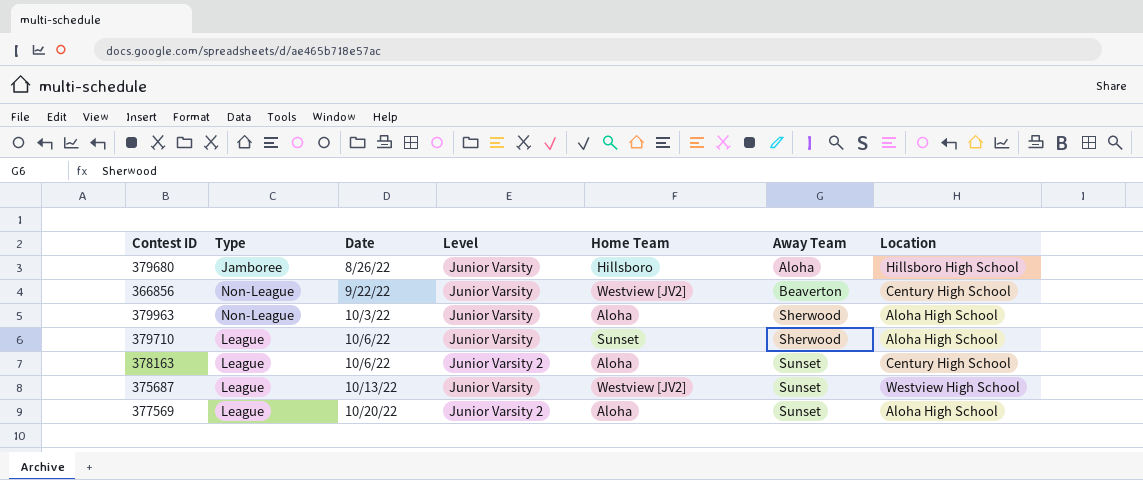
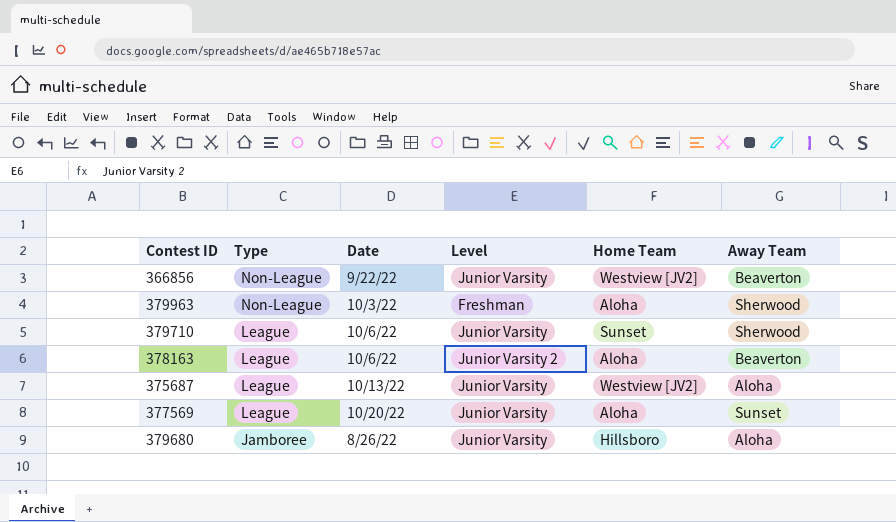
row order: Date ascending -> Type descending
column Location | position: 7 -> none
379963 | Level: Junior Varsity -> Freshman
378163 | Away Team: Sunset -> Beaverton
375687 | Away Team: Sunset -> Aloha
377569 | Level: Junior Varsity 2 -> Junior Varsity

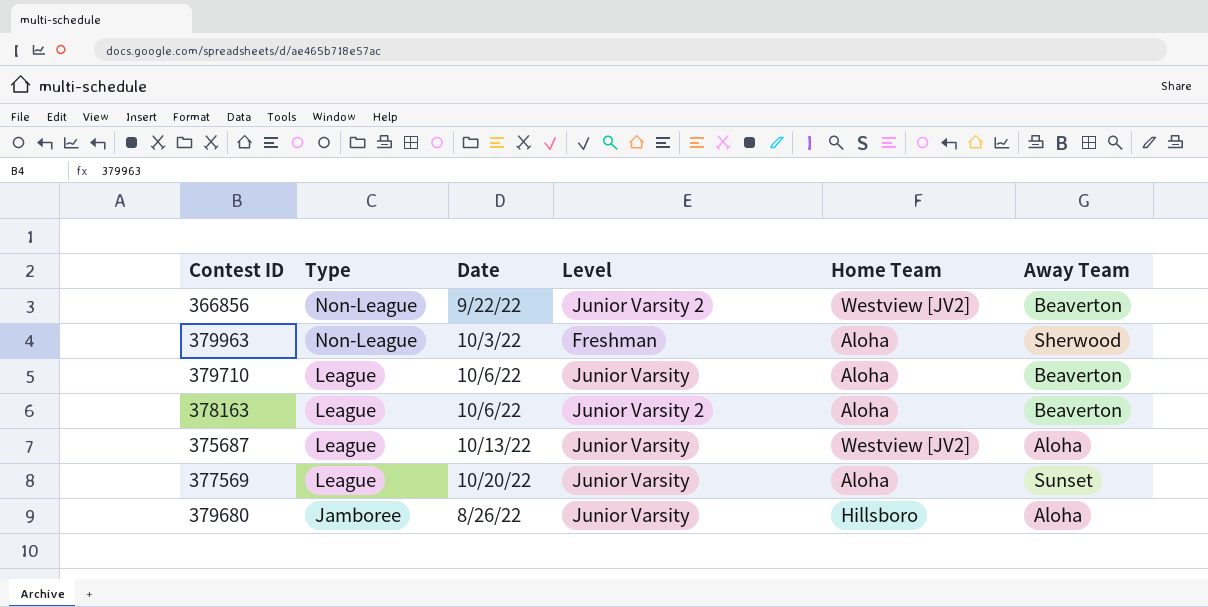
366856 | Level: Junior Varsity -> Junior Varsity 2
379710 | Home Team: Sunset -> Aloha
379710 | Away Team: Sherwood -> Beaverton

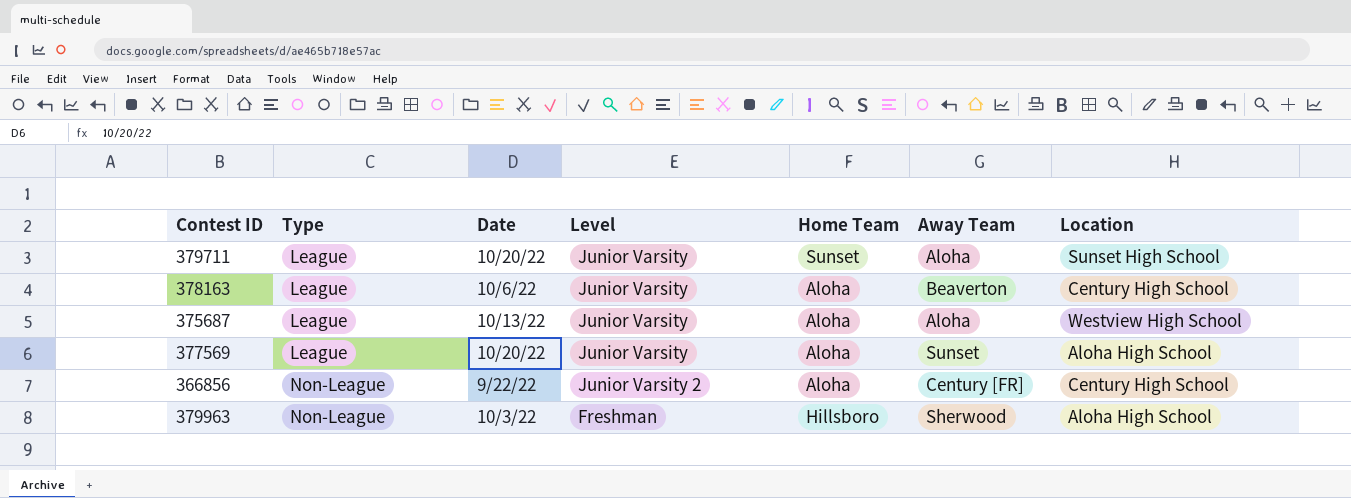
row order: Type descending -> Type ascending
column Location | position: none -> 7
row 379710: League | 10/6/22 | Junior Varsity | Aloha | Beaverton -> none
row 379680: Jamboree | 8/26/22 | Junior Varsity | Hillsboro | Aloha -> none
row 379711: none -> League | 10/20/22 | Junior Varsity | Sunset | Aloha | Sunset High School
378163 | Level: Junior Varsity 2 -> Junior Varsity
375687 | Home Team: Westview [JV2] -> Aloha
366856 | Home Team: Westview [JV2] -> Aloha
366856 | Away Team: Beaverton -> Century [FR]
379963 | Home Team: Aloha -> Hillsboro

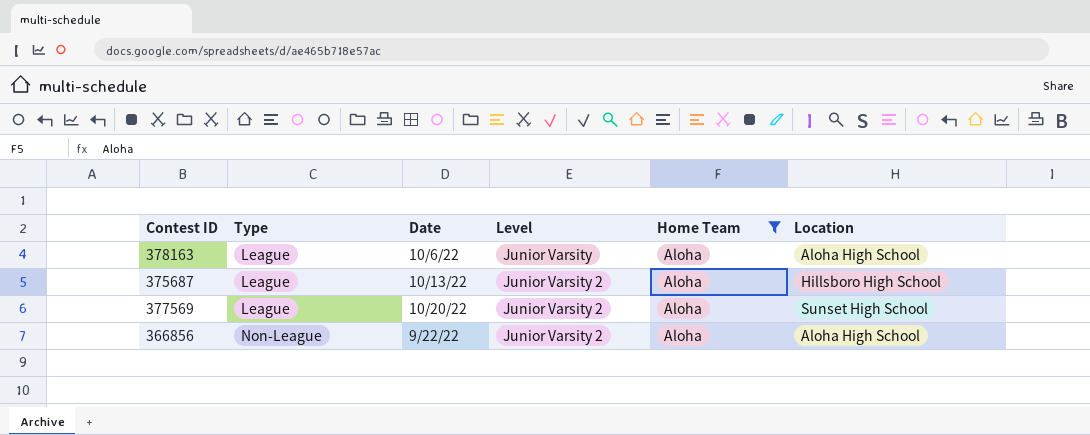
filter: none -> Home Team = Aloha
column Away Team | position: 6 -> none
378163 | Location: Century High School -> Aloha High School
375687 | Level: Junior Varsity -> Junior Varsity 2
375687 | Location: Westview High School -> Hillsboro High School
377569 | Level: Junior Varsity -> Junior Varsity 2
377569 | Location: Aloha High School -> Sunset High School
366856 | Location: Century High School -> Aloha High School

